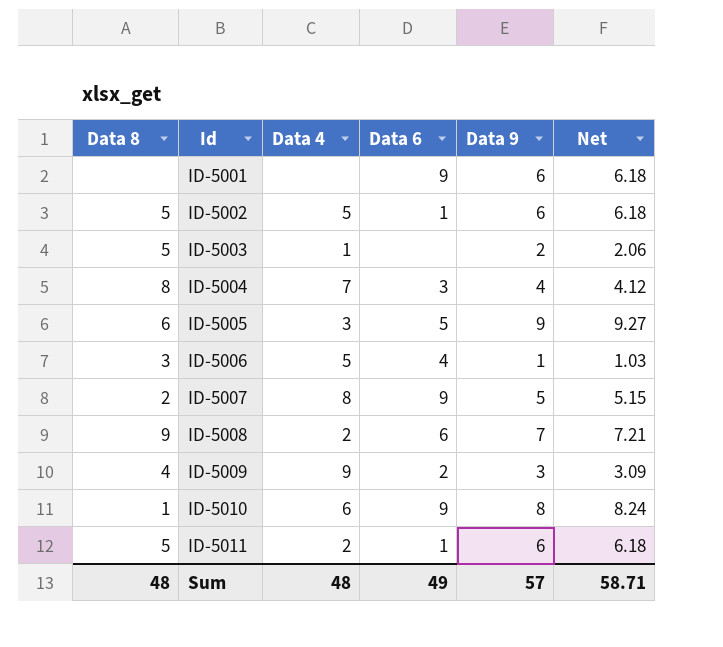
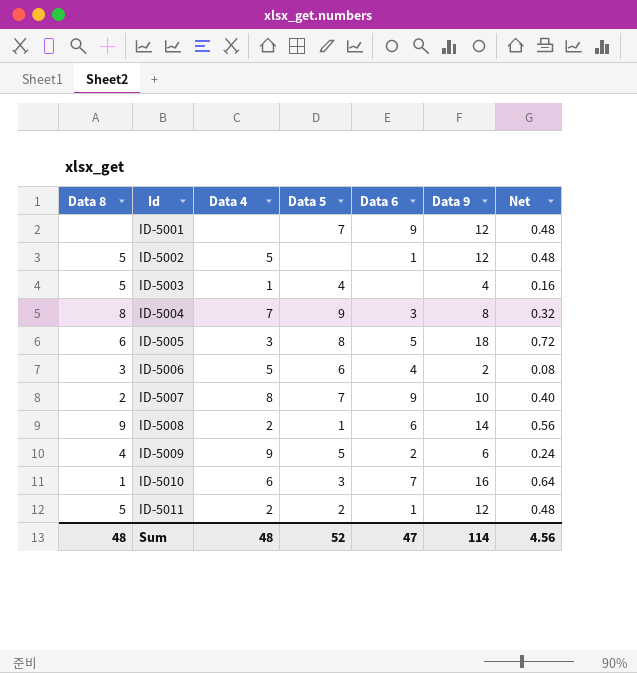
column Data 5 | position: none -> 4
column Net | formula: [Data 9] * 1.03 -> [Data 9] * 0.04
ID-5001 | Data 9: 6 -> 12
ID-5002 | Data 9: 6 -> 12
ID-5003 | Data 9: 2 -> 4
ID-5004 | Data 9: 4 -> 8
ID-5005 | Data 9: 9 -> 18
ID-5006 | Data 9: 1 -> 2
ID-5007 | Data 9: 5 -> 10
ID-5008 | Data 9: 7 -> 14
ID-5009 | Data 9: 3 -> 6
ID-5010 | Data 6: 9 -> 7
ID-5010 | Data 9: 8 -> 16
ID-5011 | Data 9: 6 -> 12
Sum | Data 6: 49 -> 47
Sum | Data 9: 57 -> 114
Sum | Net: 58.71 -> 4.56

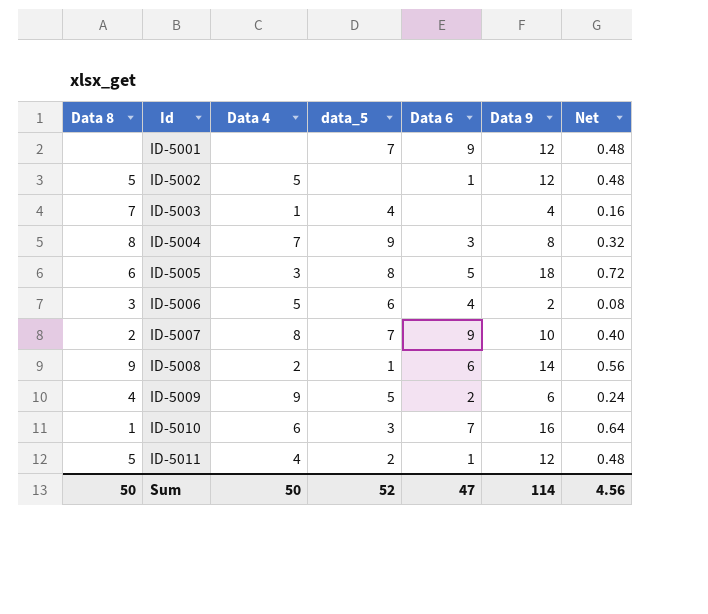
column name: Data 5 -> data_5
ID-5003 | Data 8: 5 -> 7
ID-5011 | Data 4: 2 -> 4
Sum | Data 8: 48 -> 50
Sum | Data 4: 48 -> 50

